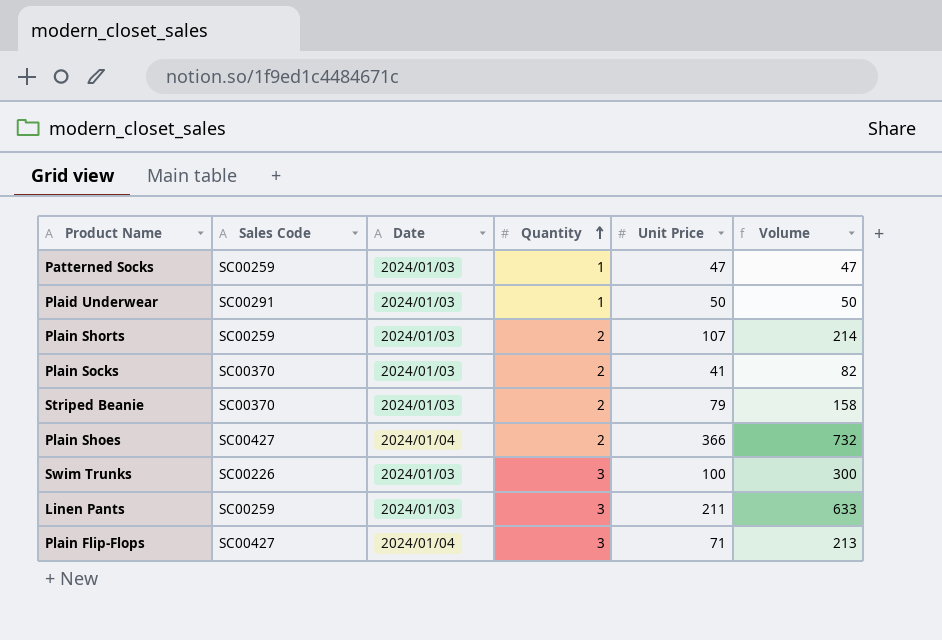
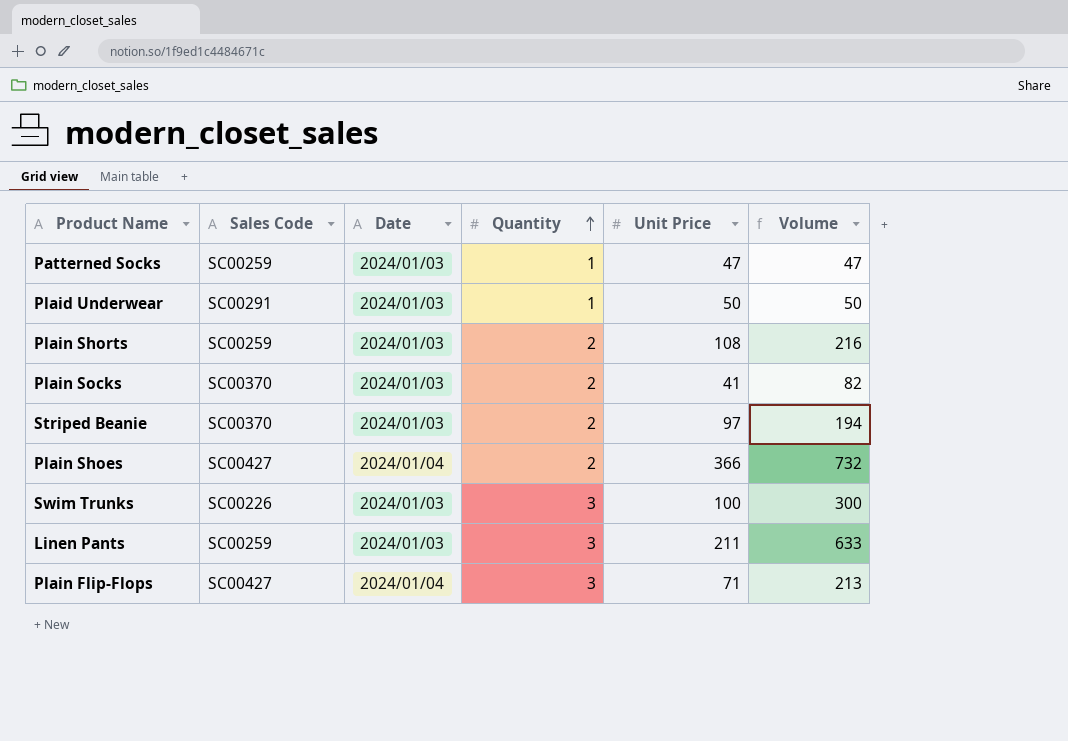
Plain Shorts | Unit Price: 107 -> 108
Plain Shorts | Volume: 214 -> 216
Striped Beanie | Unit Price: 79 -> 97
Striped Beanie | Volume: 158 -> 194

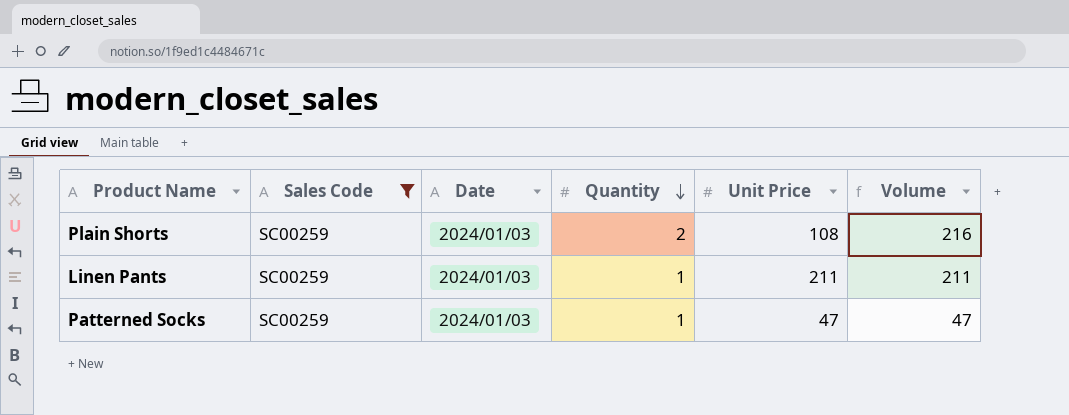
filter: none -> Sales Code = SC00259
row order: Quantity ascending -> Quantity descending
Linen Pants | Quantity: 3 -> 1
Linen Pants | Volume: 633 -> 211

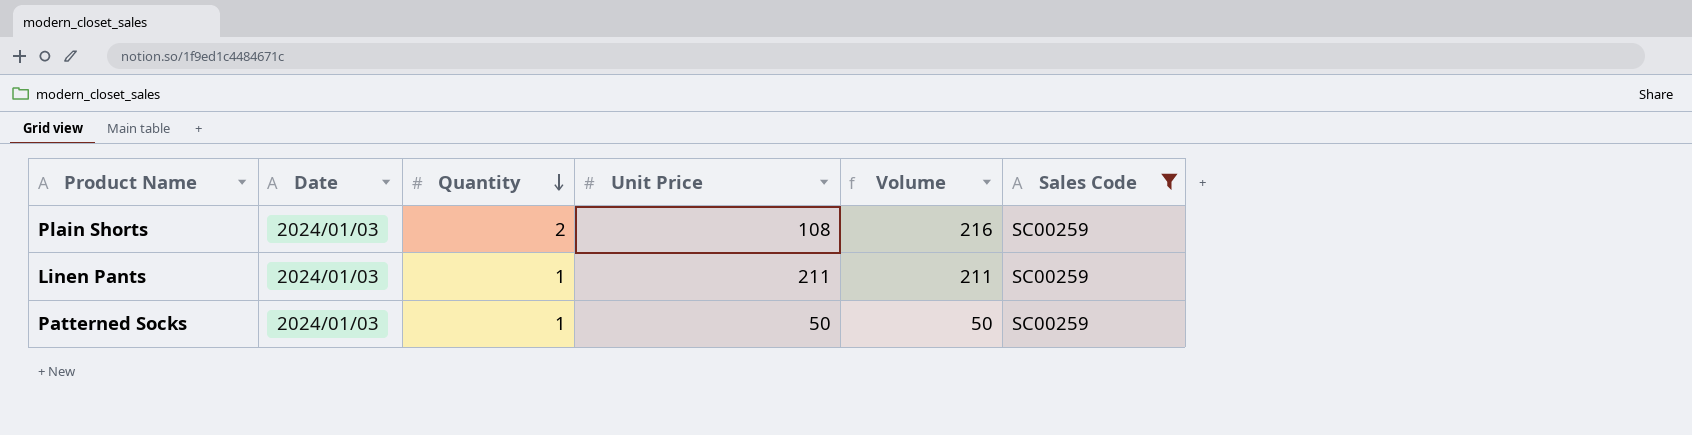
column Sales Code | position: 2 -> 6
Patterned Socks | Unit Price: 47 -> 50
Patterned Socks | Volume: 47 -> 50

